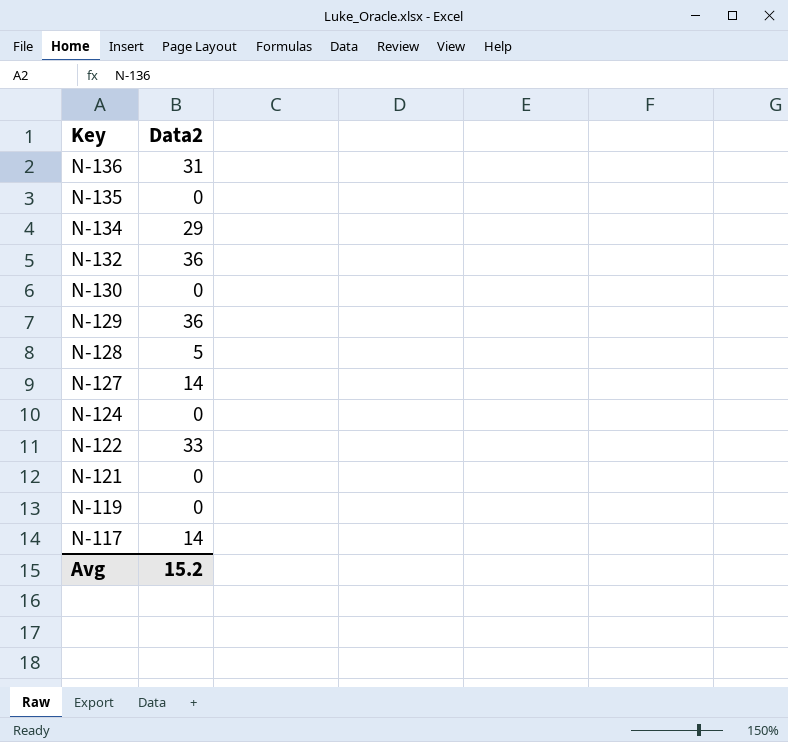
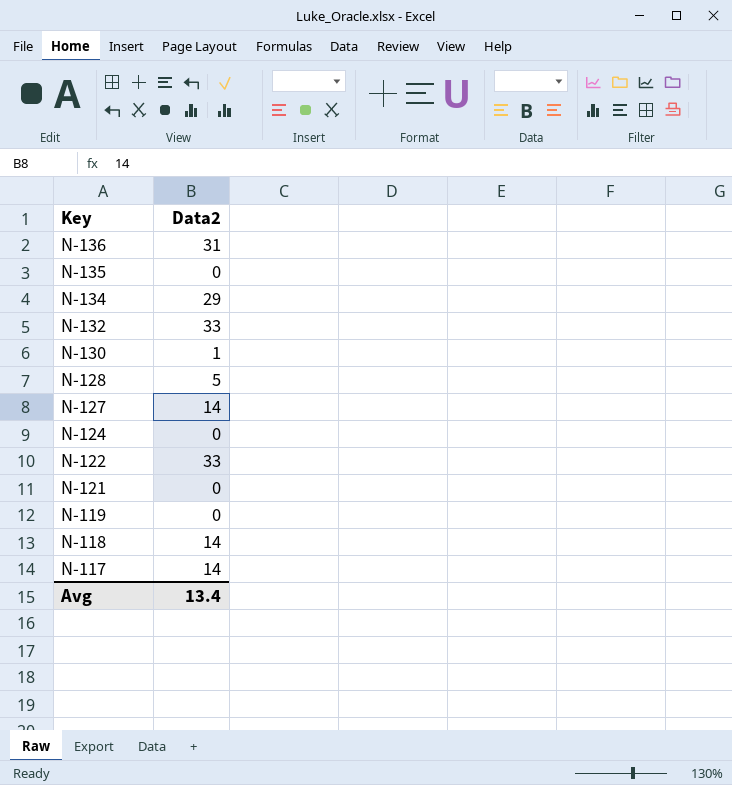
row N-129: 36 -> none
N-132 | Data2: 36 -> 33
N-130 | Data2: 0 -> 1
row N-118: none -> 14
Avg | Data2: 15.2 -> 13.4

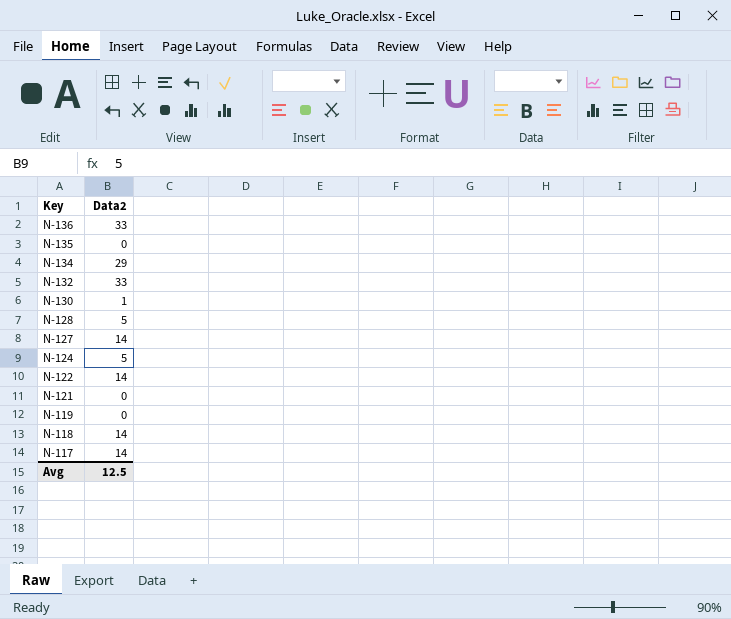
N-136 | Data2: 31 -> 33
N-124 | Data2: 0 -> 5
N-122 | Data2: 33 -> 14
Avg | Data2: 13.4 -> 12.5

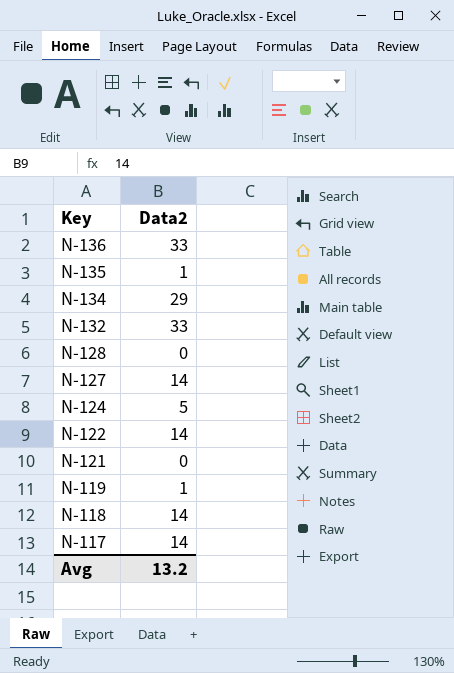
row N-130: 1 -> none
N-135 | Data2: 0 -> 1
N-128 | Data2: 5 -> 0
N-119 | Data2: 0 -> 1
Avg | Data2: 12.5 -> 13.2

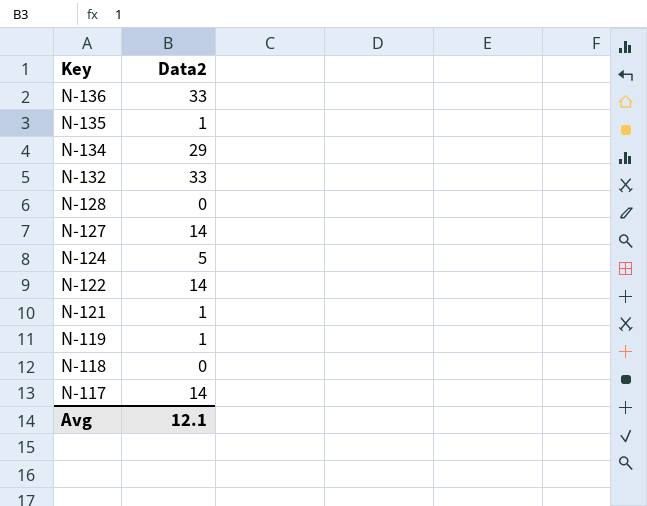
N-121 | Data2: 0 -> 1
N-118 | Data2: 14 -> 0
Avg | Data2: 13.2 -> 12.1

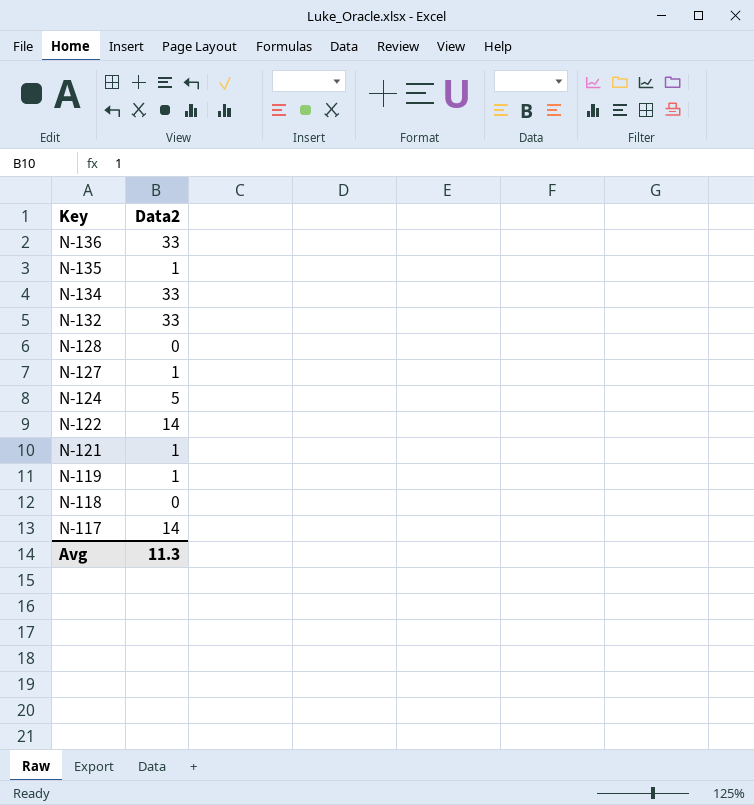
N-134 | Data2: 29 -> 33
N-127 | Data2: 14 -> 1
Avg | Data2: 12.1 -> 11.3

